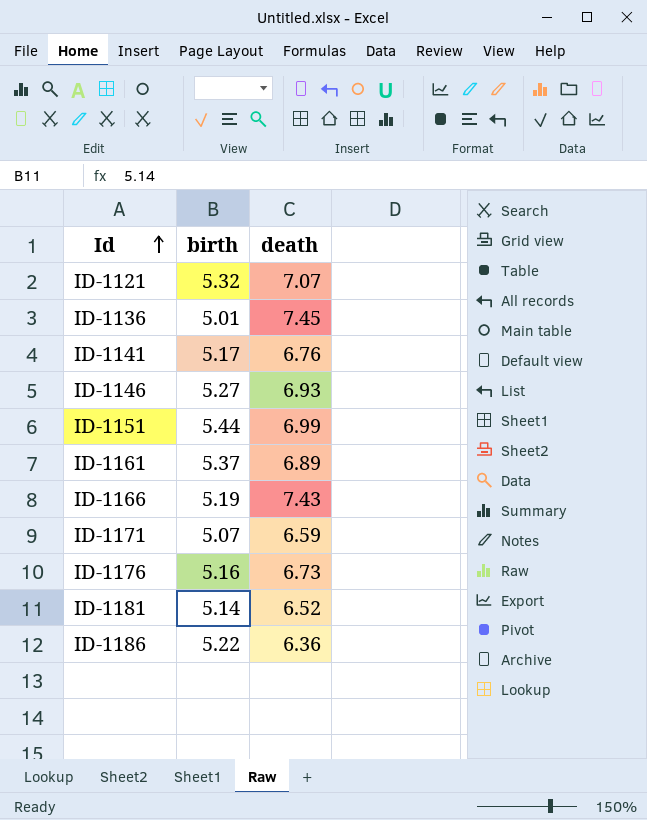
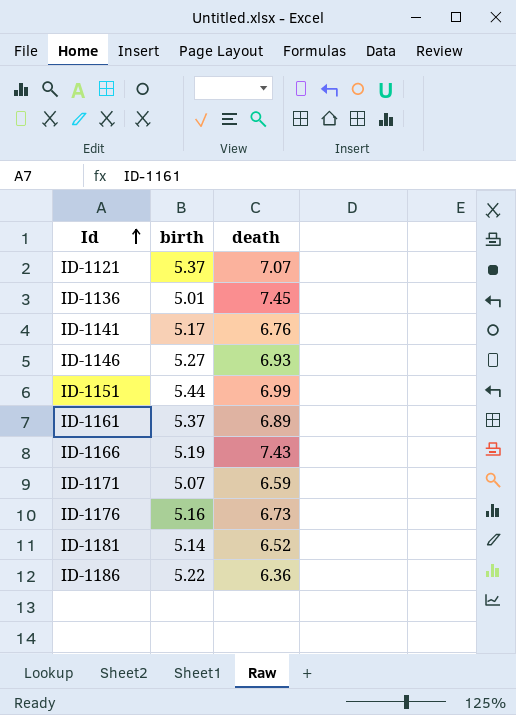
ID-1121 | birth: 5.32 -> 5.37

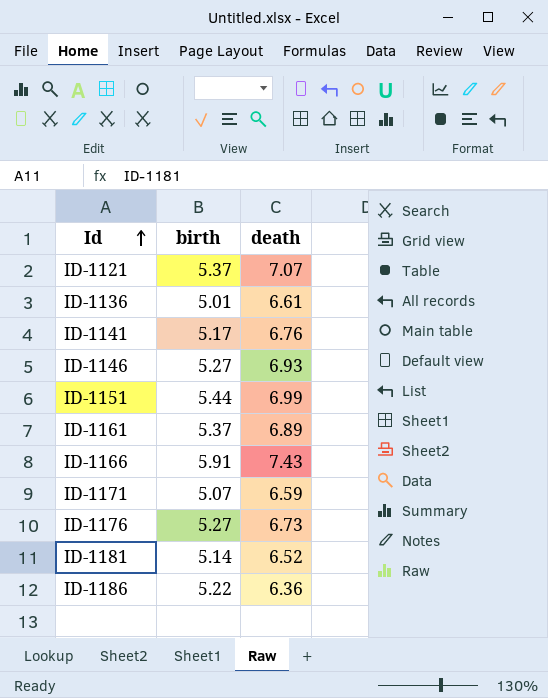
ID-1136 | death: 7.45 -> 6.61
ID-1166 | birth: 5.19 -> 5.91
ID-1176 | birth: 5.16 -> 5.27

